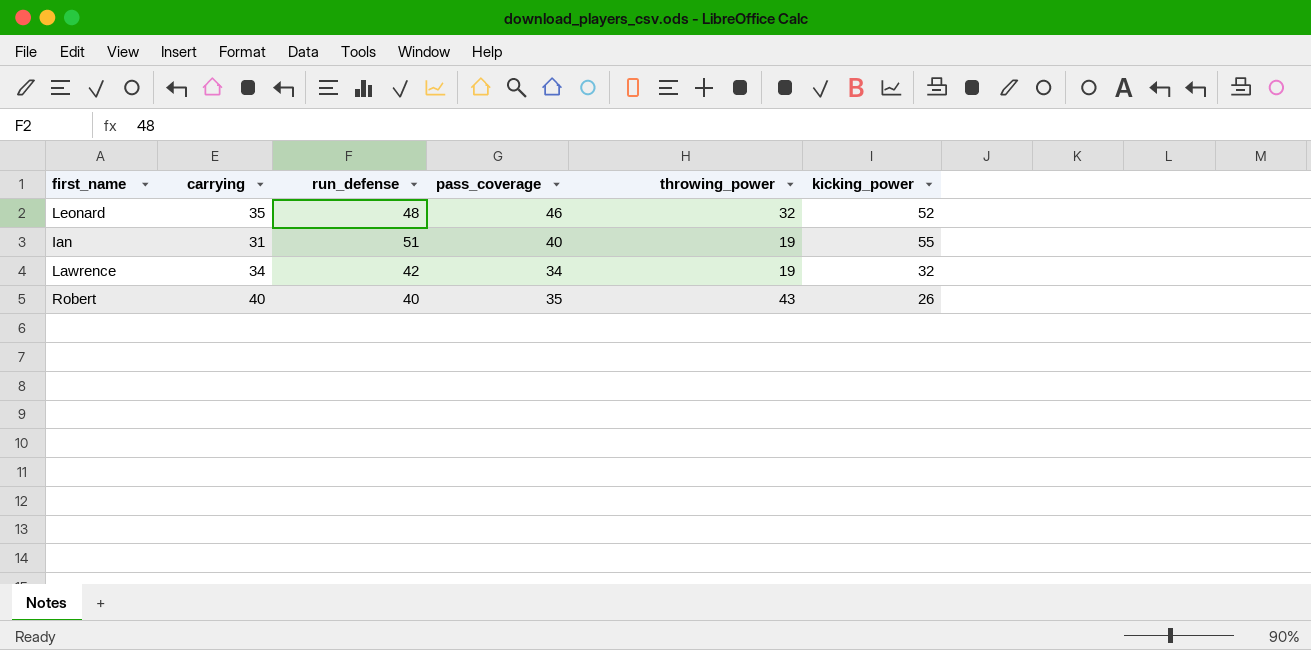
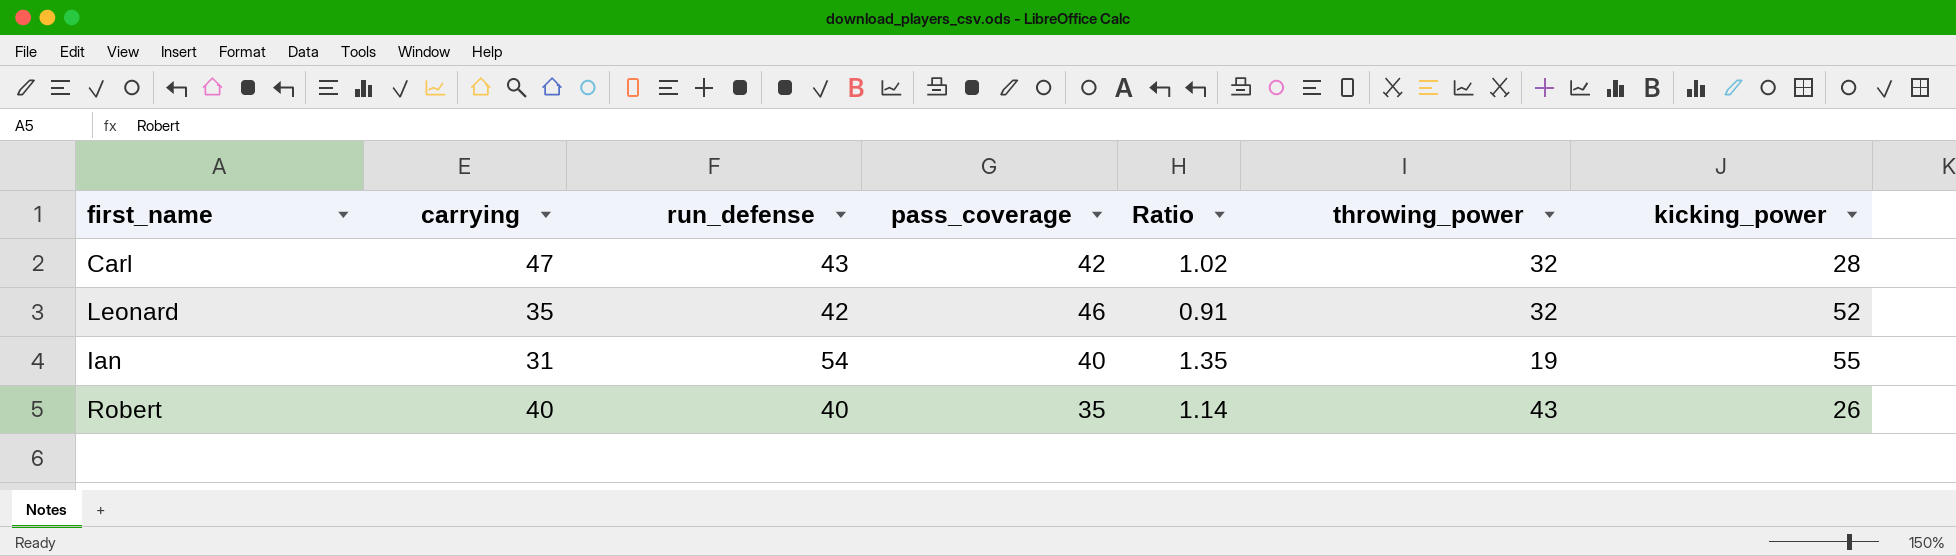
column Ratio | formula: none -> [run_defense] / [pass_coverage]
row Lawrence: 34 | 42 | 34 | 19 | 32 -> none
row Carl: none -> 47 | 43 | 42 | 1.02 | 32 | 28
Leonard | run_defense: 48 -> 42
Ian | run_defense: 51 -> 54

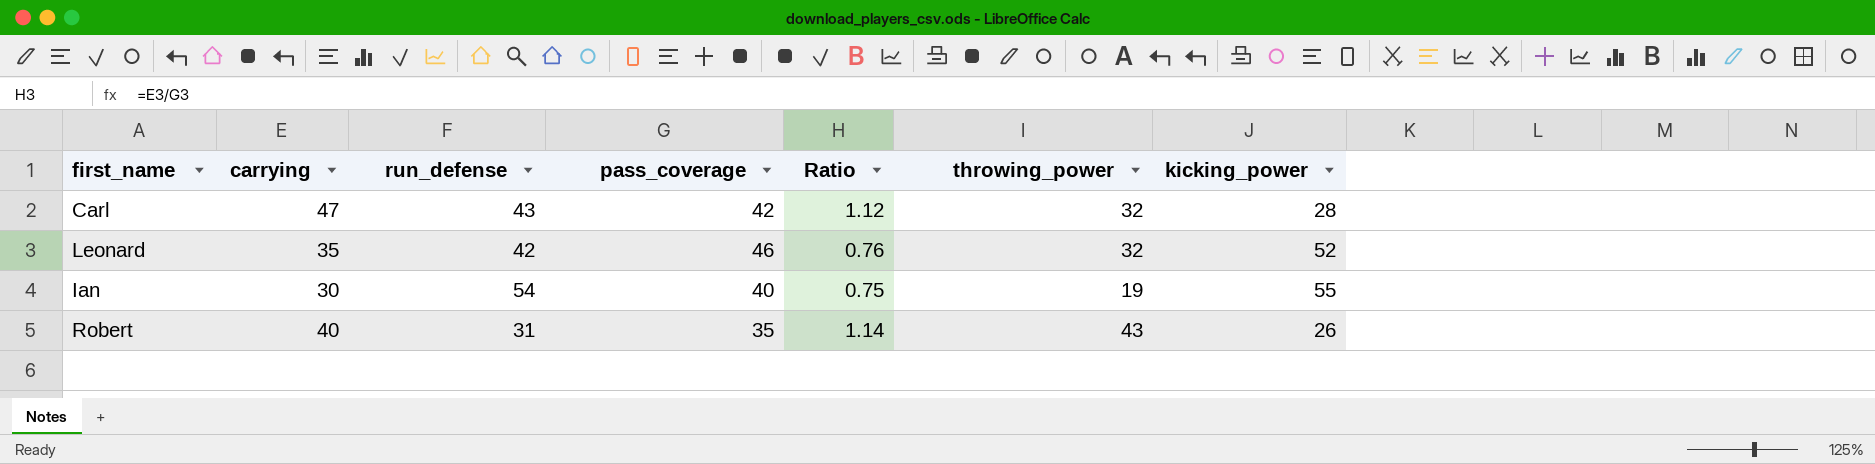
column Ratio | formula: [run_defense] / [pass_coverage] -> [carrying] / [pass_coverage]
Ian | carrying: 31 -> 30
Robert | run_defense: 40 -> 31

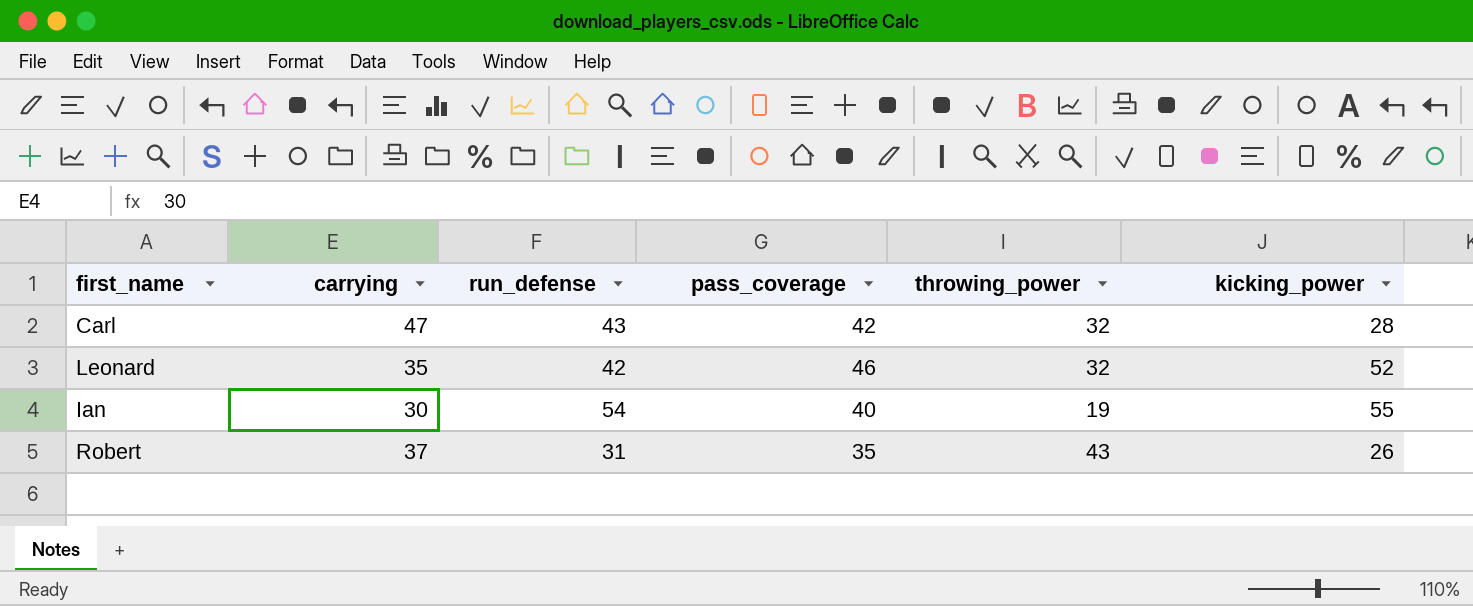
column Ratio | formula: [carrying] / [pass_coverage] -> none
Robert | carrying: 40 -> 37

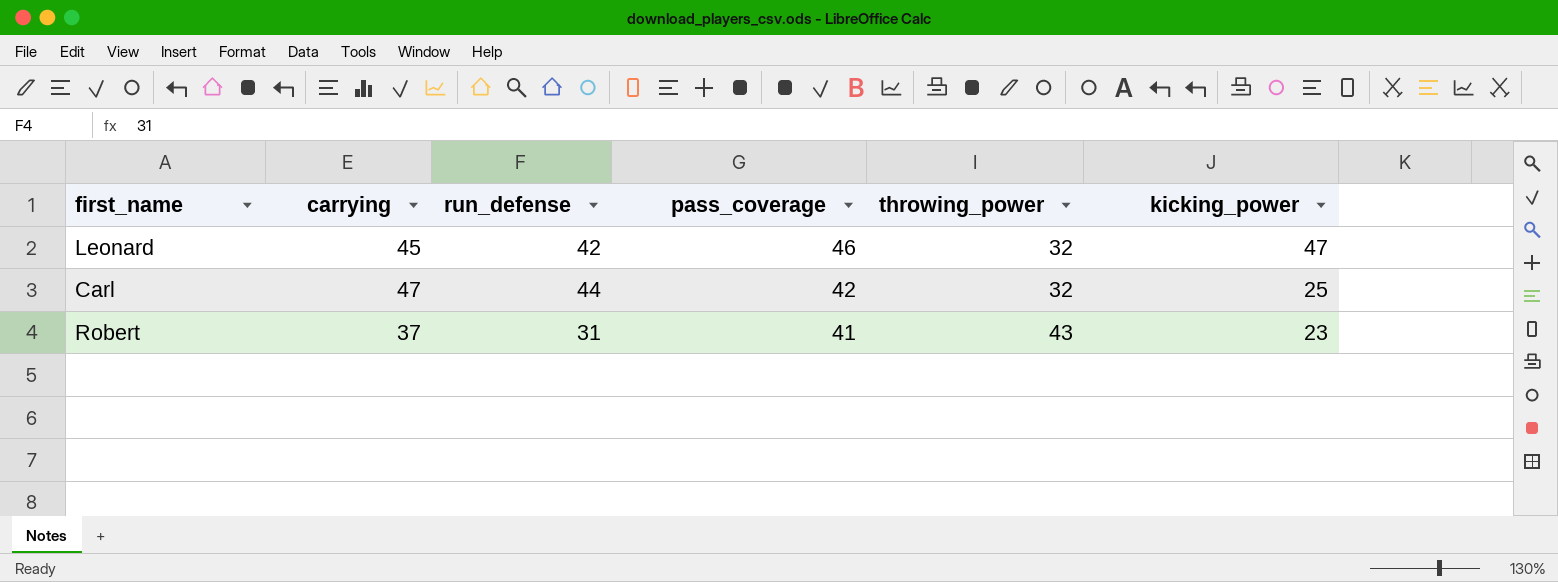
row order: none -> pass_coverage descending
row Ian: 30 | 54 | 40 | 19 | 55 -> none
Leonard | carrying: 35 -> 45
Leonard | kicking_power: 52 -> 47
Carl | run_defense: 43 -> 44
Carl | kicking_power: 28 -> 25
Robert | pass_coverage: 35 -> 41
Robert | kicking_power: 26 -> 23

